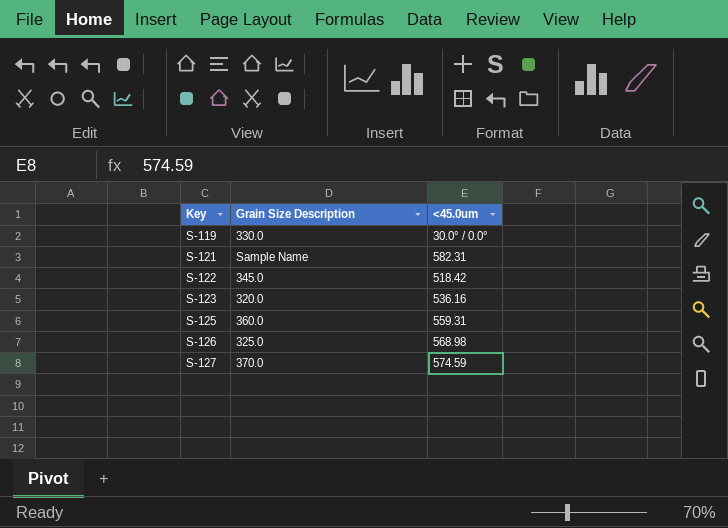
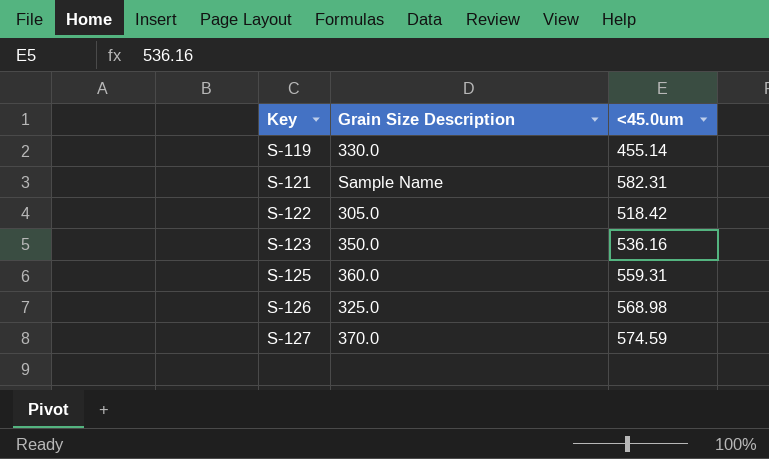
S-119 | <45.0um: 30.0° / 0.0° -> 455.14
S-122 | Grain Size Description: 345.0 -> 305.0
S-123 | Grain Size Description: 320.0 -> 350.0

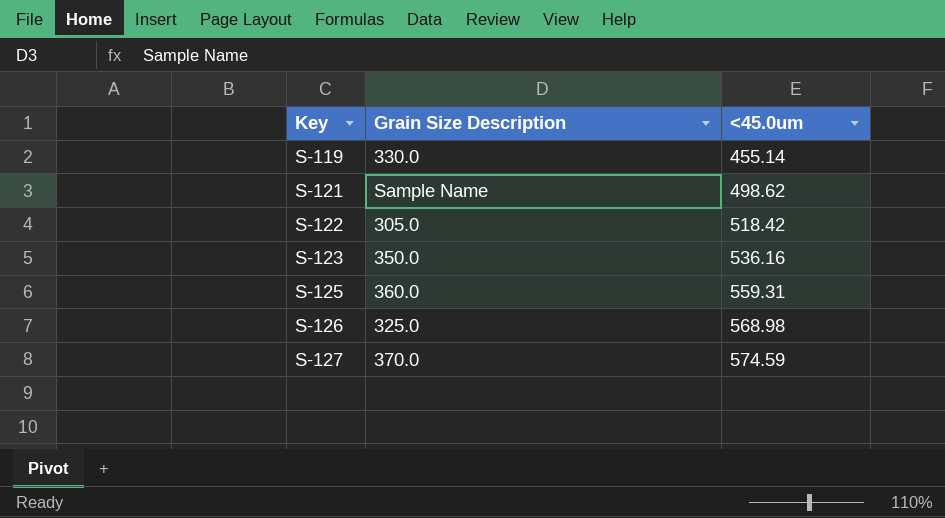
S-121 | <45.0um: 582.31 -> 498.62

